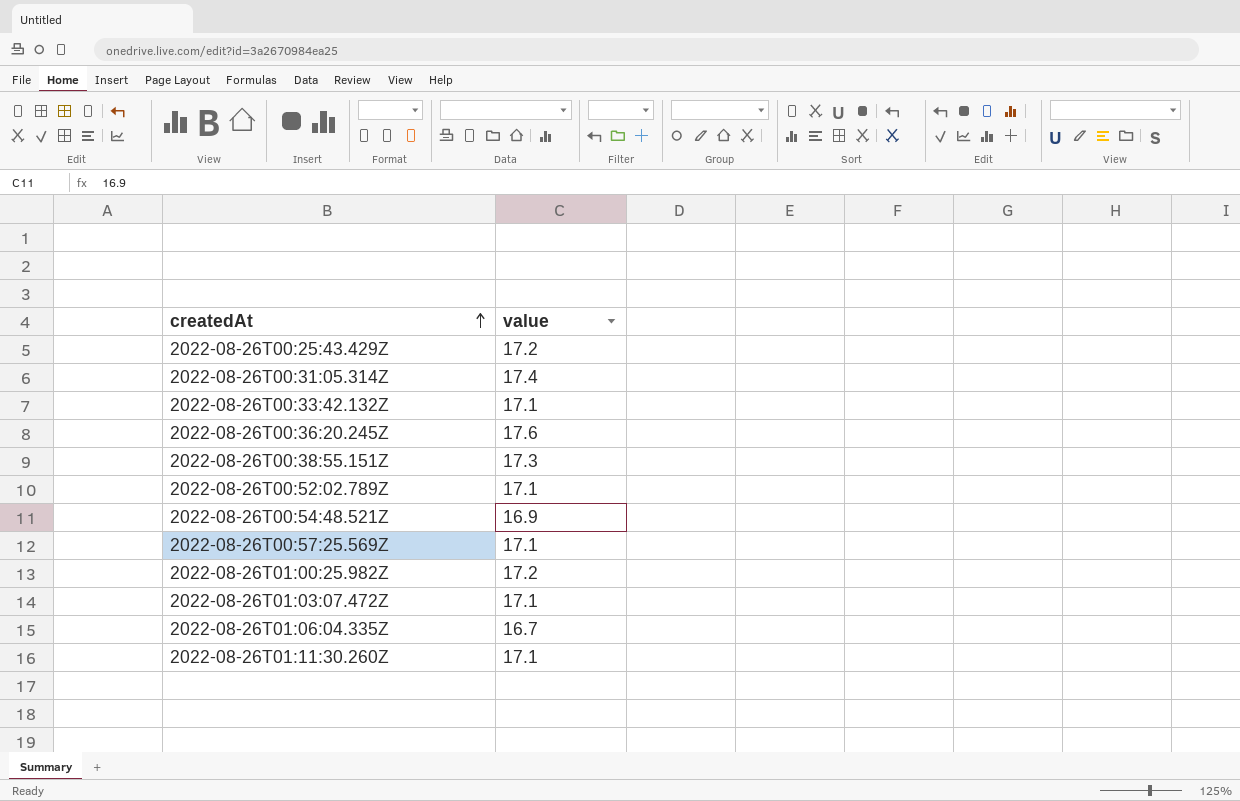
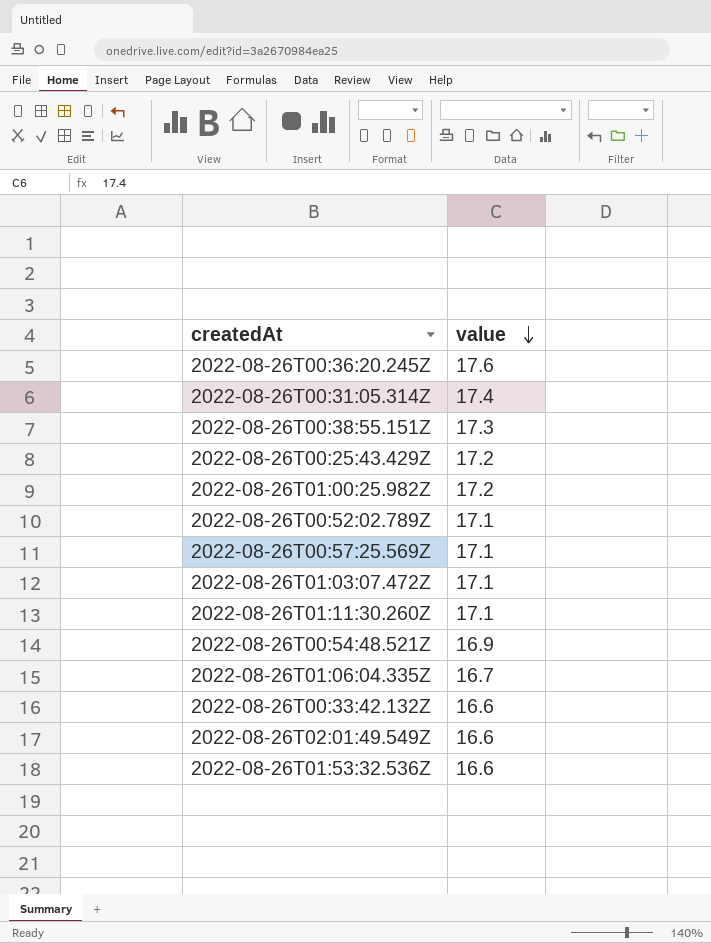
row order: createdAt ascending -> value descending
2022-08-26T00:33:42.132Z | value: 17.1 -> 16.6
row 2022-08-26T02:01:49.549Z: none -> 16.6
row 2022-08-26T01:53:32.536Z: none -> 16.6

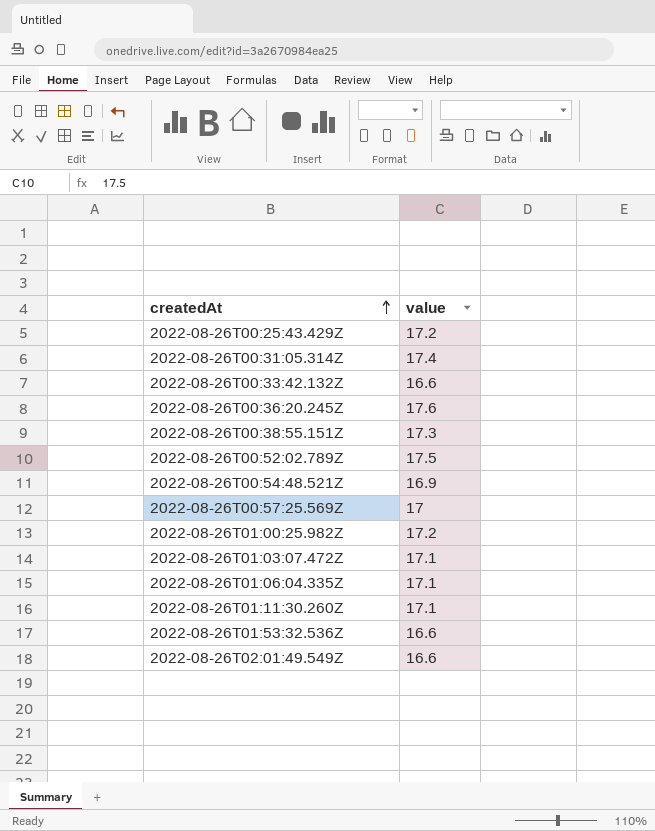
row order: value descending -> createdAt ascending
2022-08-26T00:52:02.789Z | value: 17.1 -> 17.5
2022-08-26T00:57:25.569Z | value: 17.1 -> 17
2022-08-26T01:06:04.335Z | value: 16.7 -> 17.1

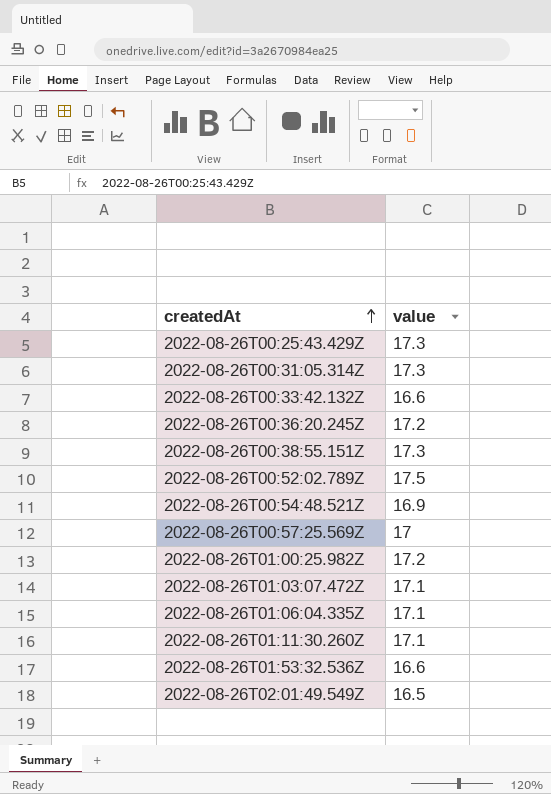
2022-08-26T00:25:43.429Z | value: 17.2 -> 17.3
2022-08-26T00:31:05.314Z | value: 17.4 -> 17.3
2022-08-26T00:36:20.245Z | value: 17.6 -> 17.2
2022-08-26T02:01:49.549Z | value: 16.6 -> 16.5

